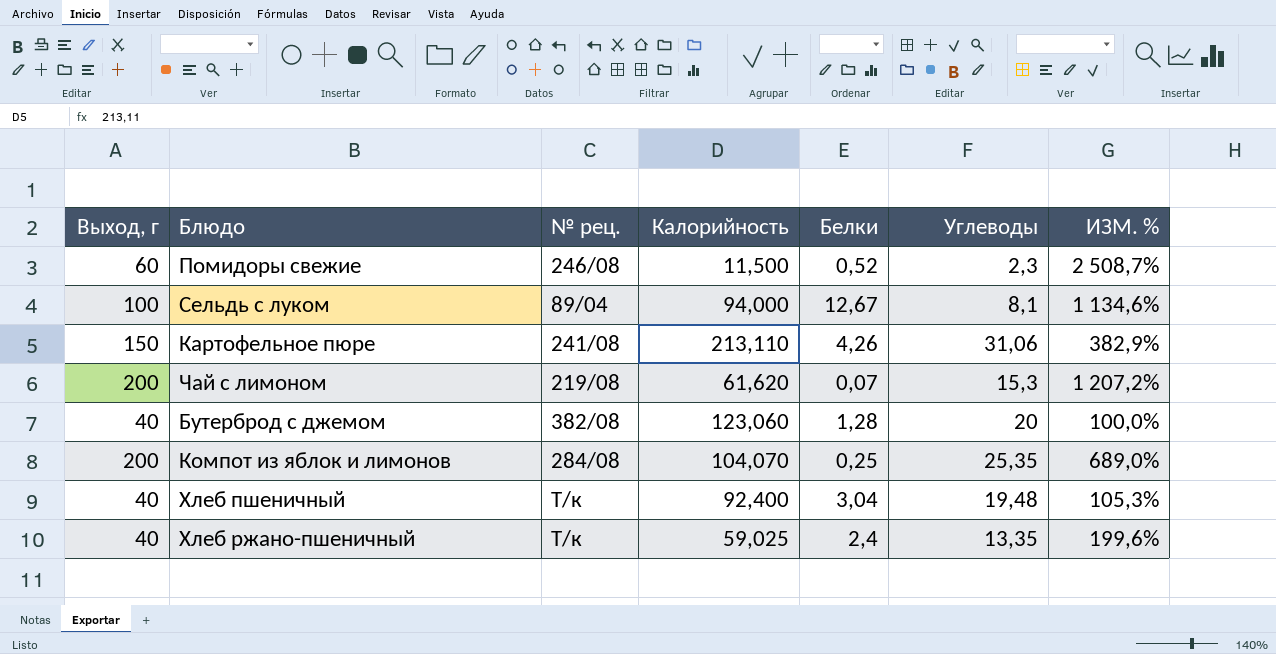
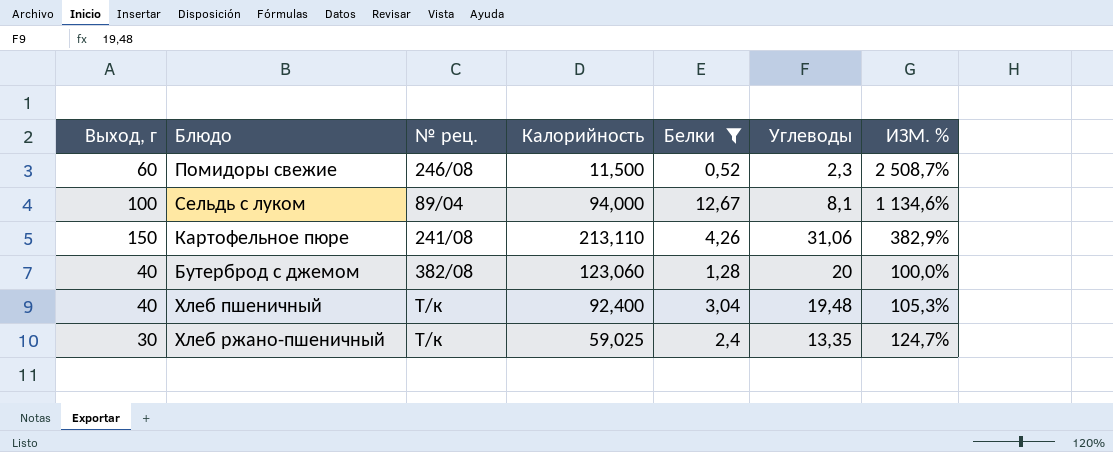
filter: none -> Белки >= 0,52
Хлеб ржано-пшеничный | Выход, г: 40 -> 30
Хлеб ржано-пшеничный | ИЗМ. %: 199,6% -> 124,7%

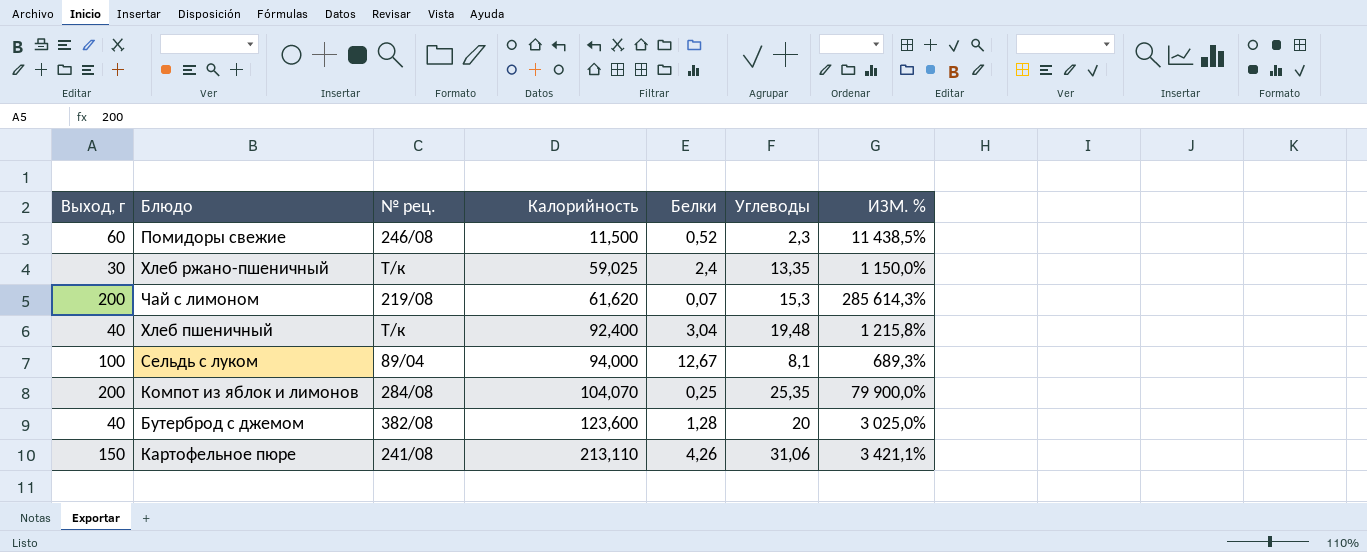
filter: Белки >= 0,52 -> none
row order: none -> Калорийность ascending
column ИЗМ. % | formula: ([Выход, г] - [Углеводы]) / [Углеводы] -> ([Выход, г] - [Белки]) / [Белки]
Бутерброд с джемом | Калорийность: 123,060 -> 123,600

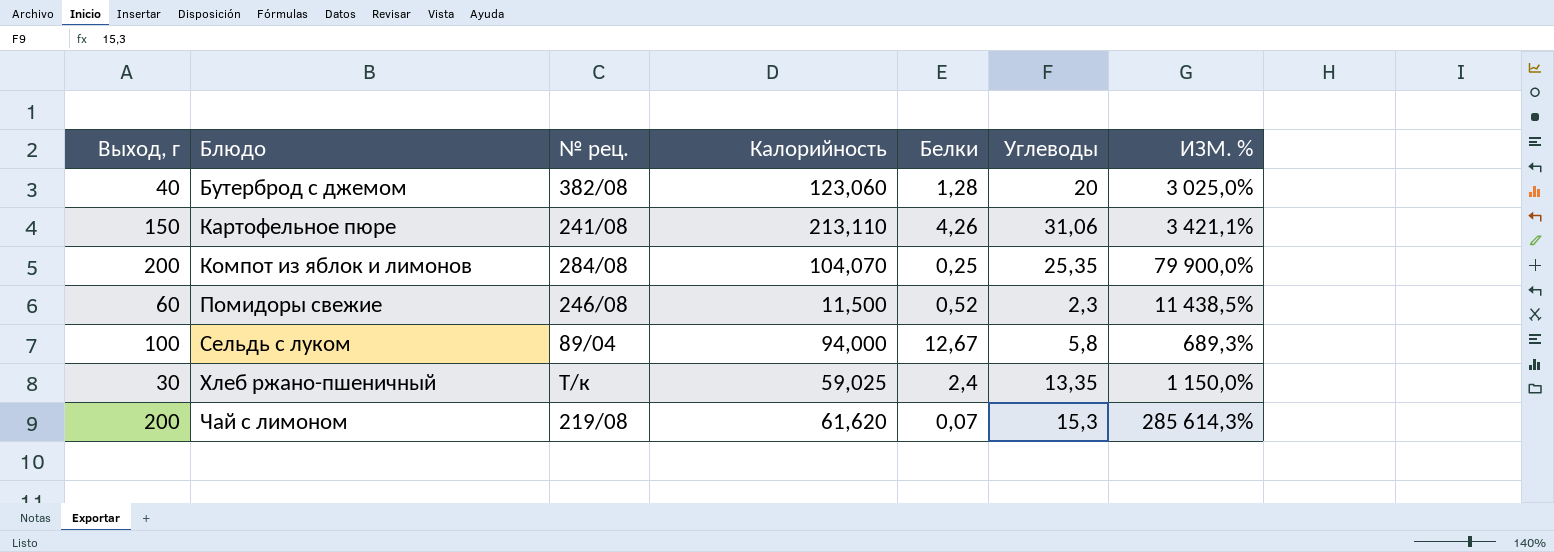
row order: Калорийность ascending -> Блюдо ascending
row Хлеб пшеничный: 40 | Т/к | 92,400 | 3,04 | 19,48 | 1 215,8% -> none
Бутерброд с джемом | Калорийность: 123,600 -> 123,060
Сельдь с луком | Углеводы: 8,1 -> 5,8

